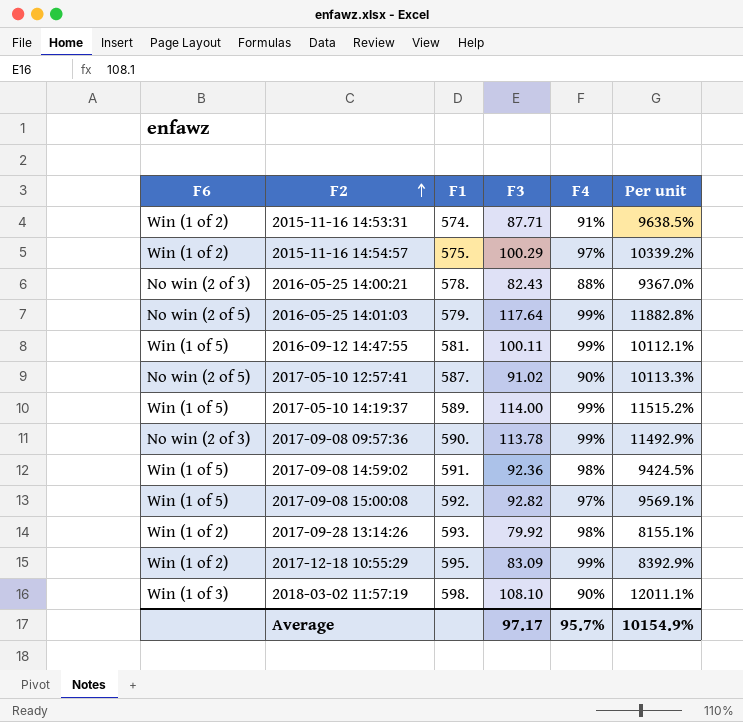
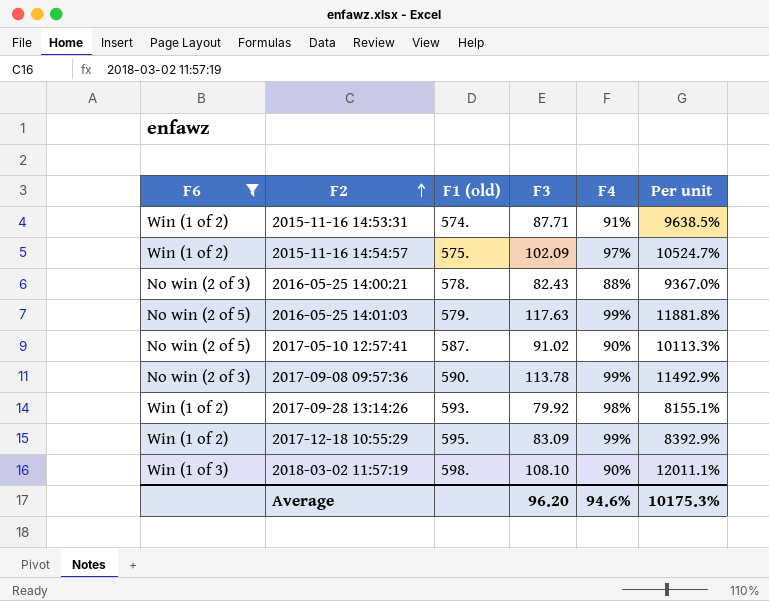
filter: none -> F6 != Win (1 of 5)
column name: F1 -> F1 (old)
2015-11-16 14:54:57 | F3: 100.29 -> 102.09
2015-11-16 14:54:57 | Per unit: 10339.2% -> 10524.7%
2016-05-25 14:01:03 | F3: 117.64 -> 117.63
2016-05-25 14:01:03 | Per unit: 11882.8% -> 11881.8%
Average | F3: 97.17 -> 96.20
Average | F4: 95.7% -> 94.6%
Average | Per unit: 10154.9% -> 10175.3%

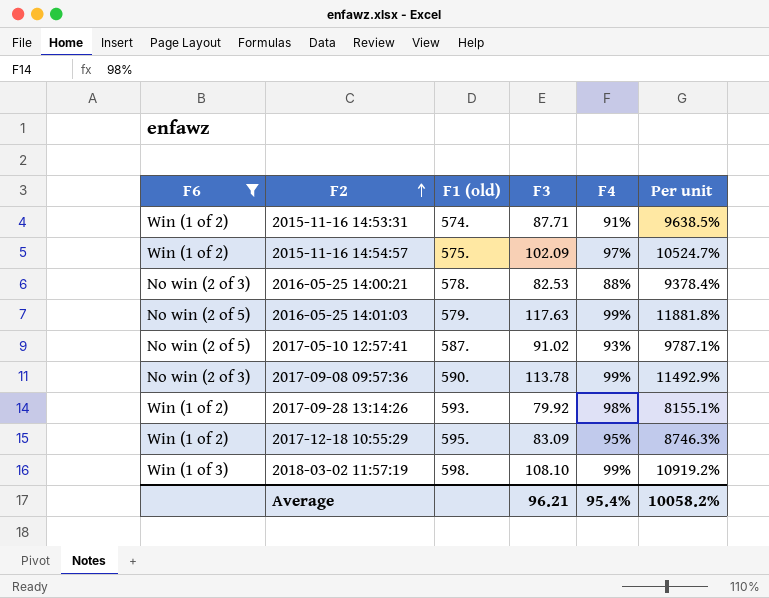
2016-05-25 14:00:21 | F3: 82.43 -> 82.53
2016-05-25 14:00:21 | Per unit: 9367.0% -> 9378.4%
2017-05-10 12:57:41 | F4: 90% -> 93%
2017-05-10 12:57:41 | Per unit: 10113.3% -> 9787.1%
2017-12-18 10:55:29 | F4: 99% -> 95%
2017-12-18 10:55:29 | Per unit: 8392.9% -> 8746.3%
2018-03-02 11:57:19 | F4: 90% -> 99%
2018-03-02 11:57:19 | Per unit: 12011.1% -> 10919.2%
Average | F3: 96.20 -> 96.21
Average | F4: 94.6% -> 95.4%
Average | Per unit: 10175.3% -> 10058.2%

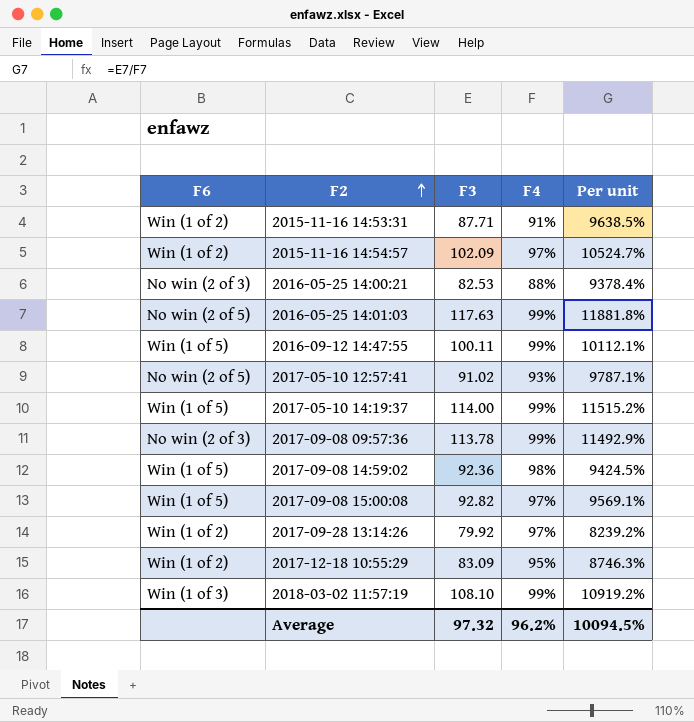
filter: F6 != Win (1 of 5) -> none
column F1 (old) | position: 3 -> none
2017-09-28 13:14:26 | F4: 98% -> 97%
2017-09-28 13:14:26 | Per unit: 8155.1% -> 8239.2%
Average | F3: 96.21 -> 97.32
Average | F4: 95.4% -> 96.2%
Average | Per unit: 10058.2% -> 10094.5%

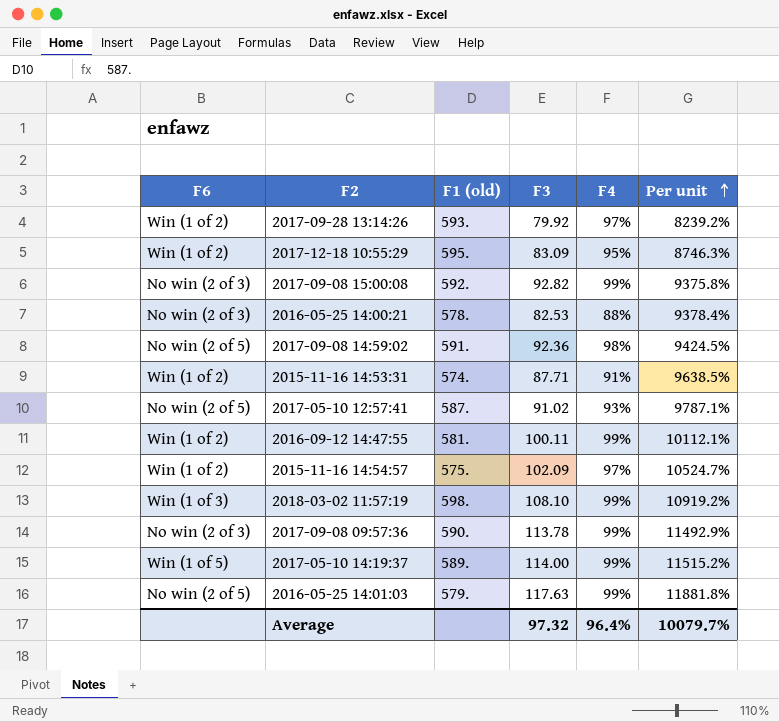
row order: F2 ascending -> Per unit ascending
column F1 (old) | position: none -> 3
2017-09-08 15:00:08 | F6: Win (1 of 5) -> No win (2 of 3)
2017-09-08 15:00:08 | F4: 97% -> 99%
2017-09-08 15:00:08 | Per unit: 9569.1% -> 9375.8%
2017-09-08 14:59:02 | F6: Win (1 of 5) -> No win (2 of 5)
2016-09-12 14:47:55 | F6: Win (1 of 5) -> Win (1 of 2)
Average | F4: 96.2% -> 96.4%
Average | Per unit: 10094.5% -> 10079.7%

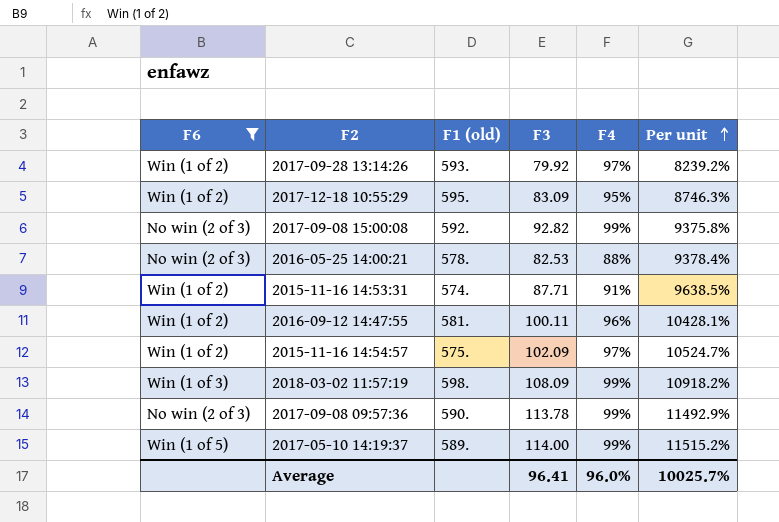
filter: none -> F6 != No win (2 of 5)
2016-09-12 14:47:55 | F4: 99% -> 96%
2016-09-12 14:47:55 | Per unit: 10112.1% -> 10428.1%
2018-03-02 11:57:19 | F3: 108.10 -> 108.09
2018-03-02 11:57:19 | Per unit: 10919.2% -> 10918.2%
Average | F3: 97.32 -> 96.41
Average | F4: 96.4% -> 96.0%
Average | Per unit: 10079.7% -> 10025.7%

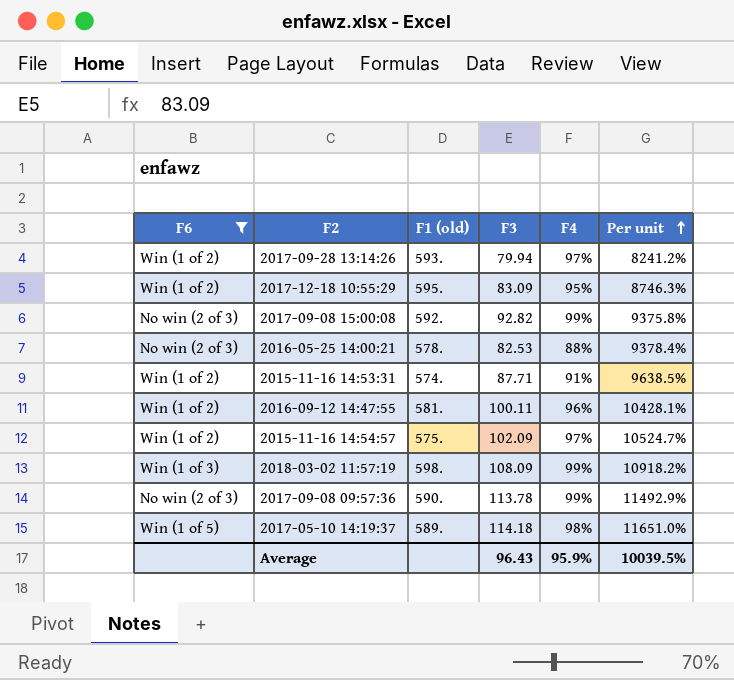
2017-09-28 13:14:26 | F3: 79.92 -> 79.94
2017-09-28 13:14:26 | Per unit: 8239.2% -> 8241.2%
2017-05-10 14:19:37 | F3: 114.00 -> 114.18
2017-05-10 14:19:37 | F4: 99% -> 98%
2017-05-10 14:19:37 | Per unit: 11515.2% -> 11651.0%
Average | F3: 96.41 -> 96.43
Average | F4: 96.0% -> 95.9%
Average | Per unit: 10025.7% -> 10039.5%

